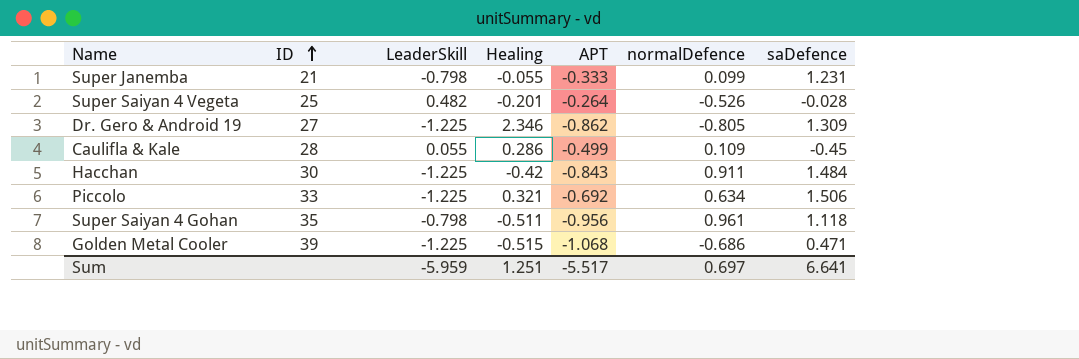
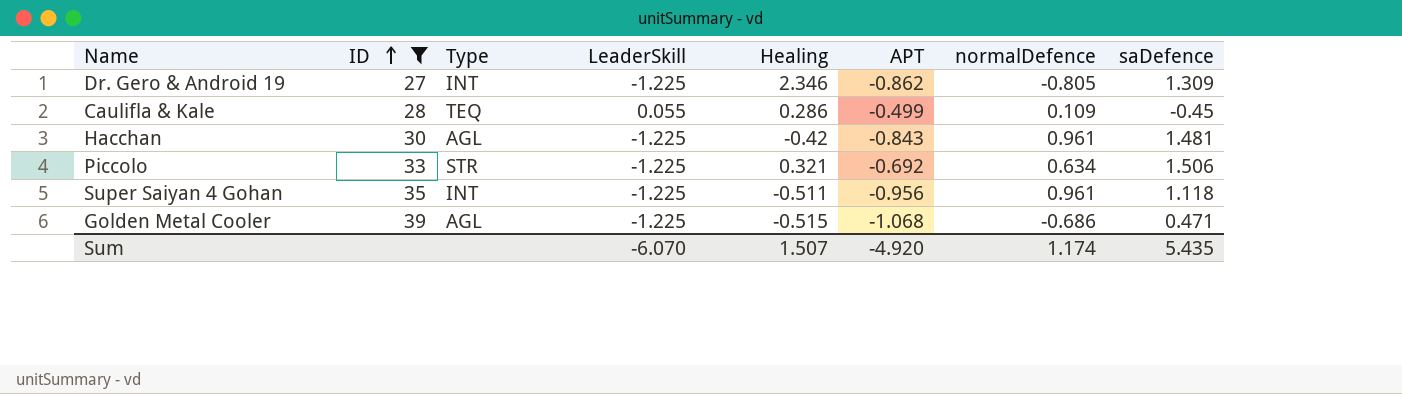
filter: none -> ID >= 27
column Type | position: none -> 3
Hacchan | normalDefence: 0.911 -> 0.961
Hacchan | saDefence: 1.484 -> 1.481
Super Saiyan 4 Gohan | LeaderSkill: -0.798 -> -1.225
Sum | LeaderSkill: -5.959 -> -6.070
Sum | Healing: 1.251 -> 1.507
Sum | APT: -5.517 -> -4.920
Sum | normalDefence: 0.697 -> 1.174
Sum | saDefence: 6.641 -> 5.435

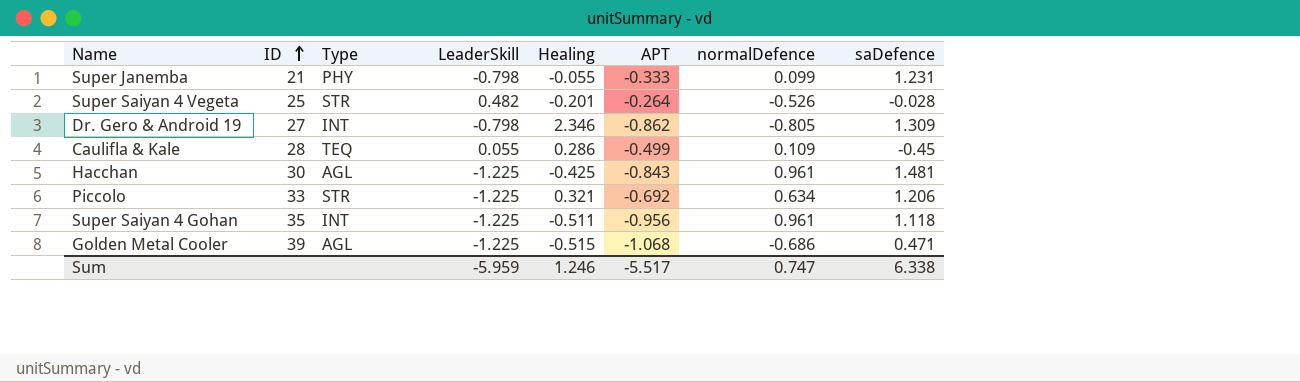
filter: ID >= 27 -> none
Dr. Gero & Android 19 | LeaderSkill: -1.225 -> -0.798
Hacchan | Healing: -0.42 -> -0.425
Piccolo | saDefence: 1.506 -> 1.206
Sum | LeaderSkill: -6.070 -> -5.959
Sum | Healing: 1.507 -> 1.246
Sum | APT: -4.920 -> -5.517
Sum | normalDefence: 1.174 -> 0.747
Sum | saDefence: 5.435 -> 6.338

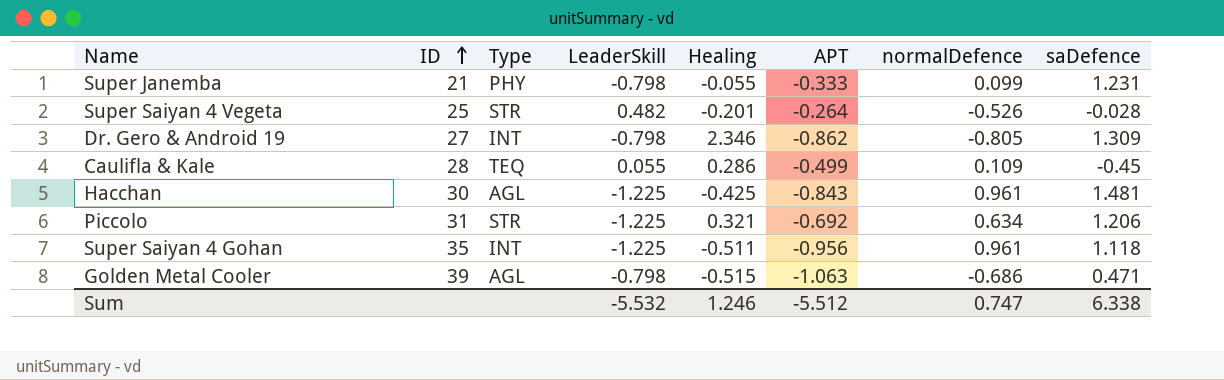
Piccolo | ID: 33 -> 31
Golden Metal Cooler | LeaderSkill: -1.225 -> -0.798
Golden Metal Cooler | APT: -1.068 -> -1.063
Sum | LeaderSkill: -5.959 -> -5.532
Sum | APT: -5.517 -> -5.512

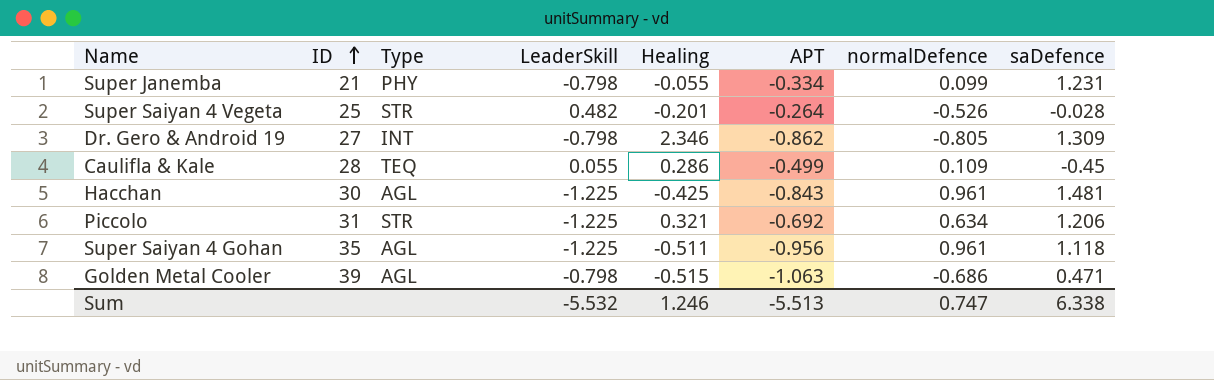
Super Janemba | APT: -0.333 -> -0.334
Super Saiyan 4 Gohan | Type: INT -> AGL
Sum | APT: -5.512 -> -5.513

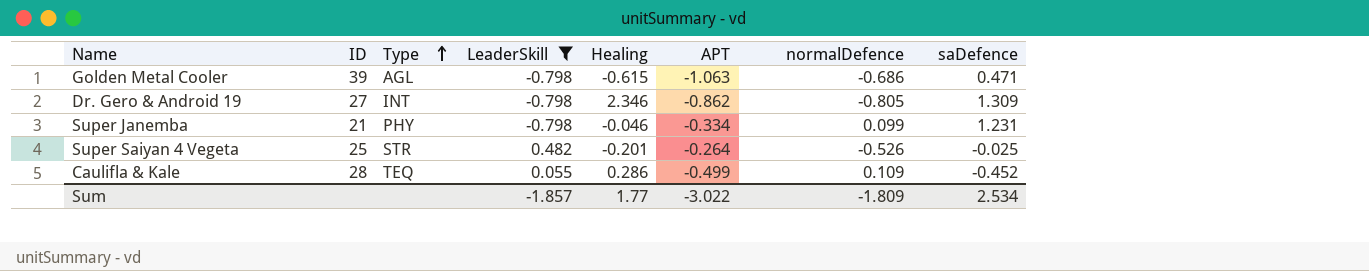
filter: none -> LeaderSkill != -1.225
row order: ID ascending -> Type ascending
Golden Metal Cooler | Healing: -0.515 -> -0.615
Super Janemba | Healing: -0.055 -> -0.046
Super Saiyan 4 Vegeta | saDefence: -0.028 -> -0.025
Caulifla & Kale | saDefence: -0.45 -> -0.452
Sum | LeaderSkill: -5.532 -> -1.857
Sum | Healing: 1.246 -> 1.77
Sum | APT: -5.513 -> -3.022
Sum | normalDefence: 0.747 -> -1.809
Sum | saDefence: 6.338 -> 2.534

